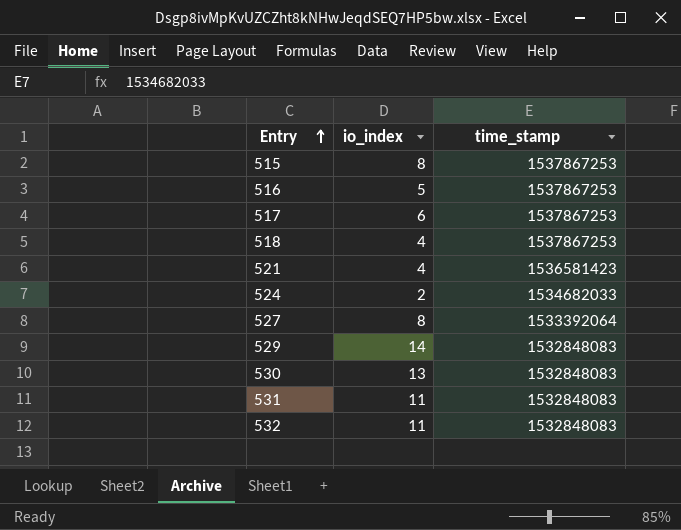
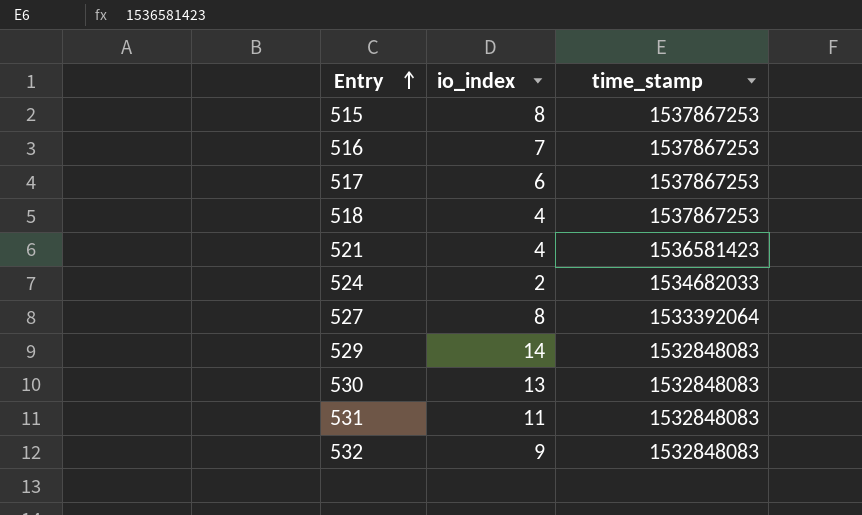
516 | io_index: 5 -> 7
532 | io_index: 11 -> 9

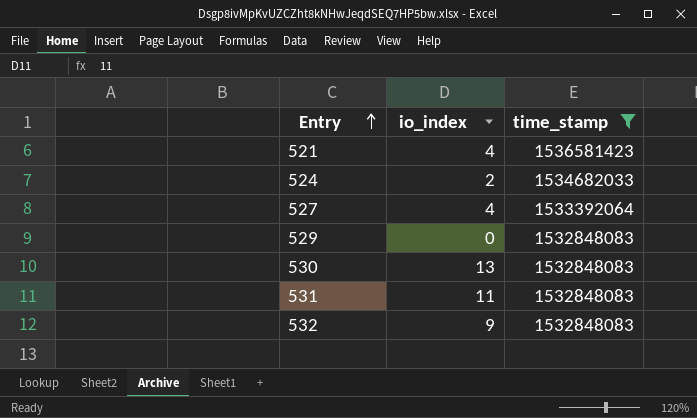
filter: none -> time_stamp != 1537867253
527 | io_index: 8 -> 4
529 | io_index: 14 -> 0

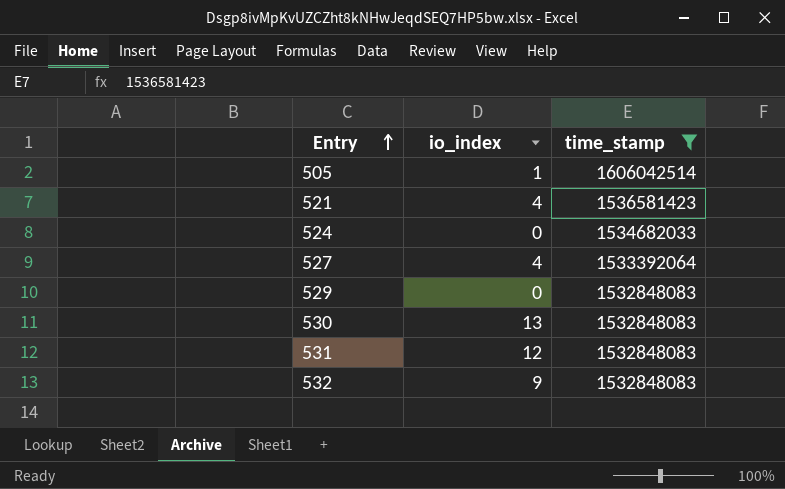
row 505: none -> 1 | 1606042514
524 | io_index: 2 -> 0
531 | io_index: 11 -> 12

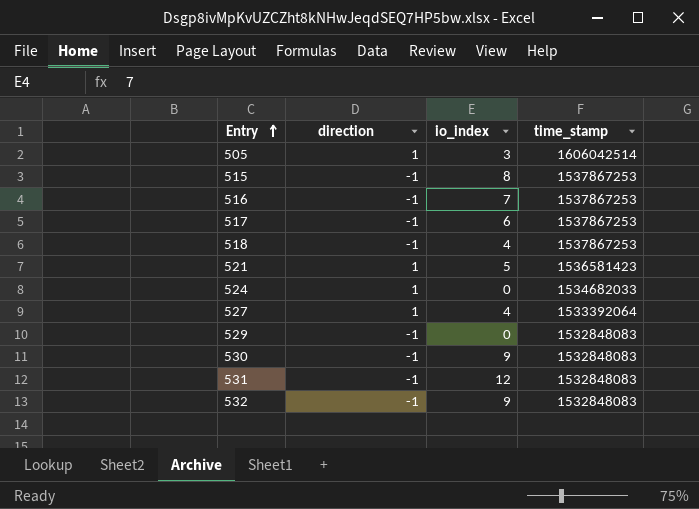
filter: time_stamp != 1537867253 -> none
column direction | position: none -> 2
505 | io_index: 1 -> 3
521 | io_index: 4 -> 5
530 | io_index: 13 -> 9

